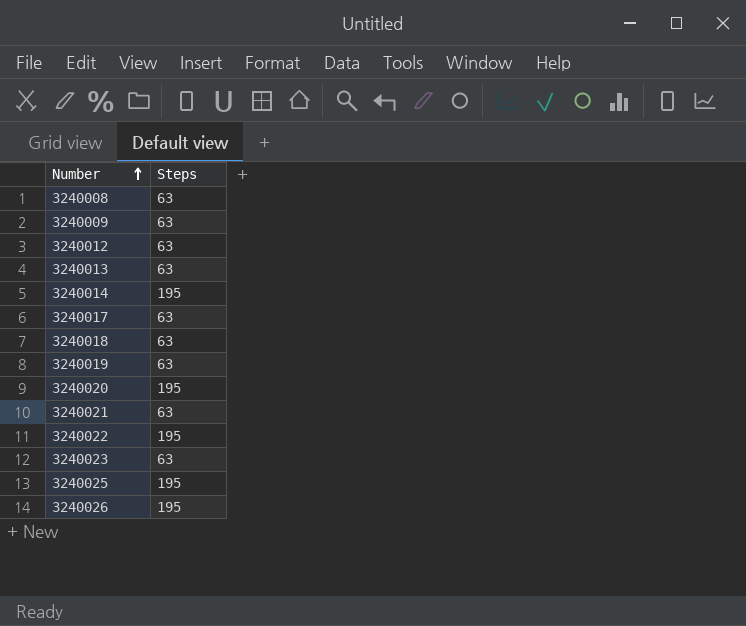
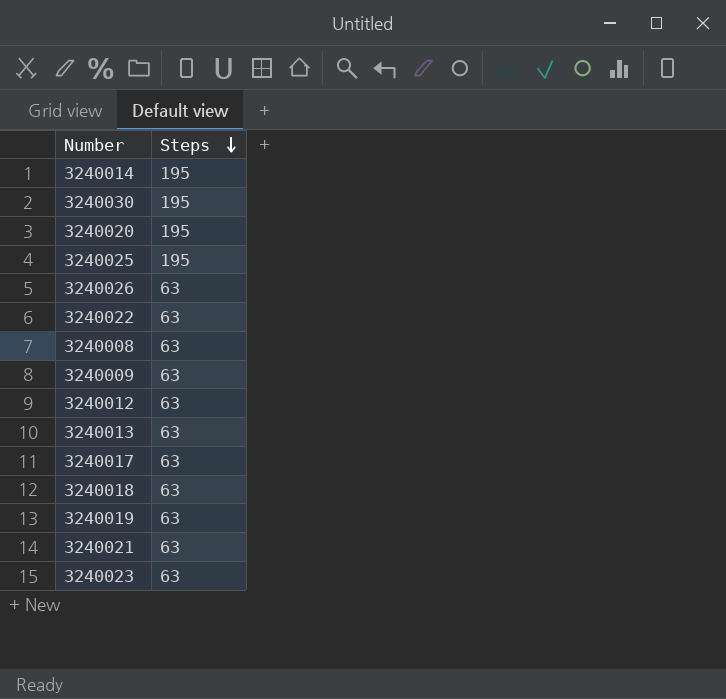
row order: Number ascending -> Steps descending
row 3240030: none -> 195
3240026 | Steps: 195 -> 63
3240022 | Steps: 195 -> 63

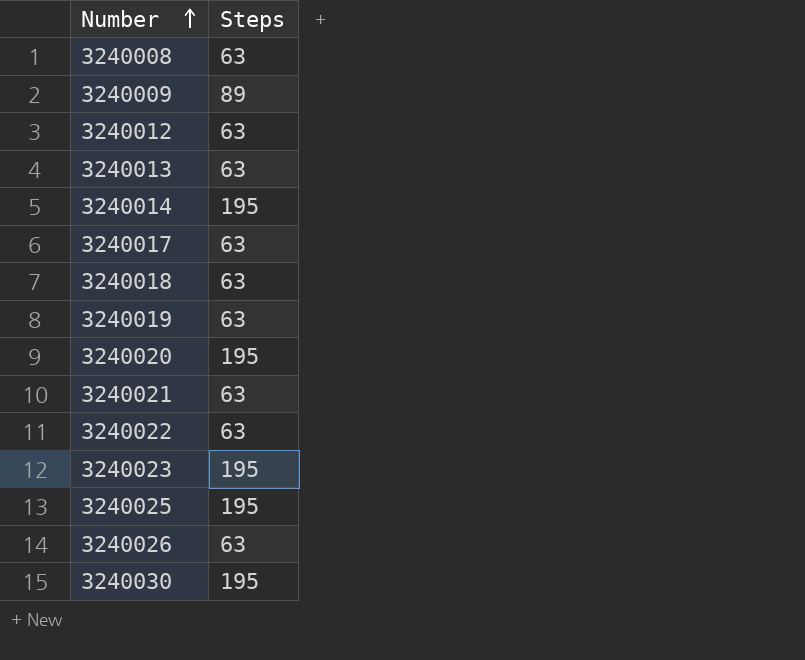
row order: Steps descending -> Number ascending
3240009 | Steps: 63 -> 89
3240023 | Steps: 63 -> 195

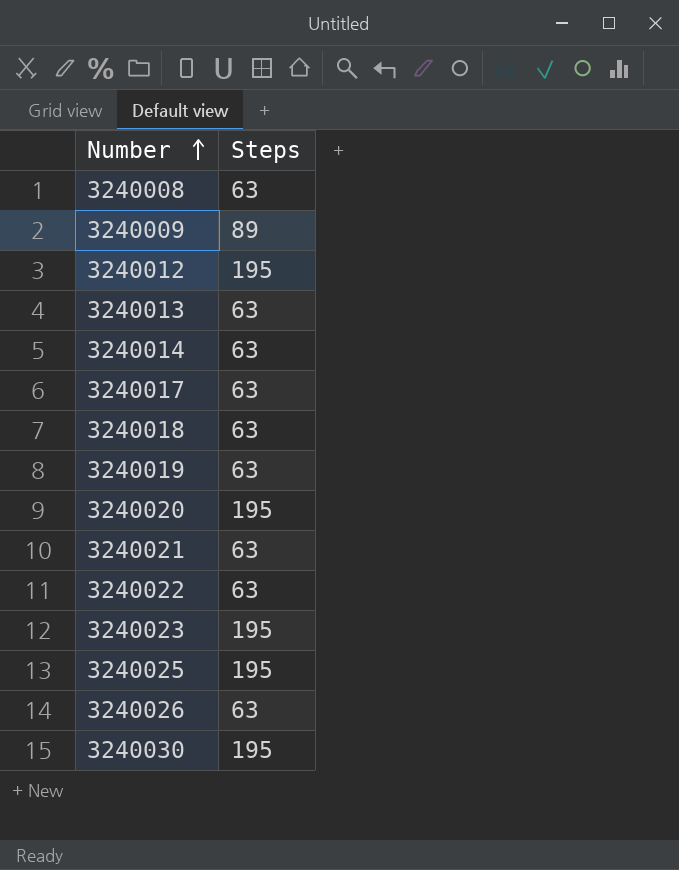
3240012 | Steps: 63 -> 195
3240014 | Steps: 195 -> 63

